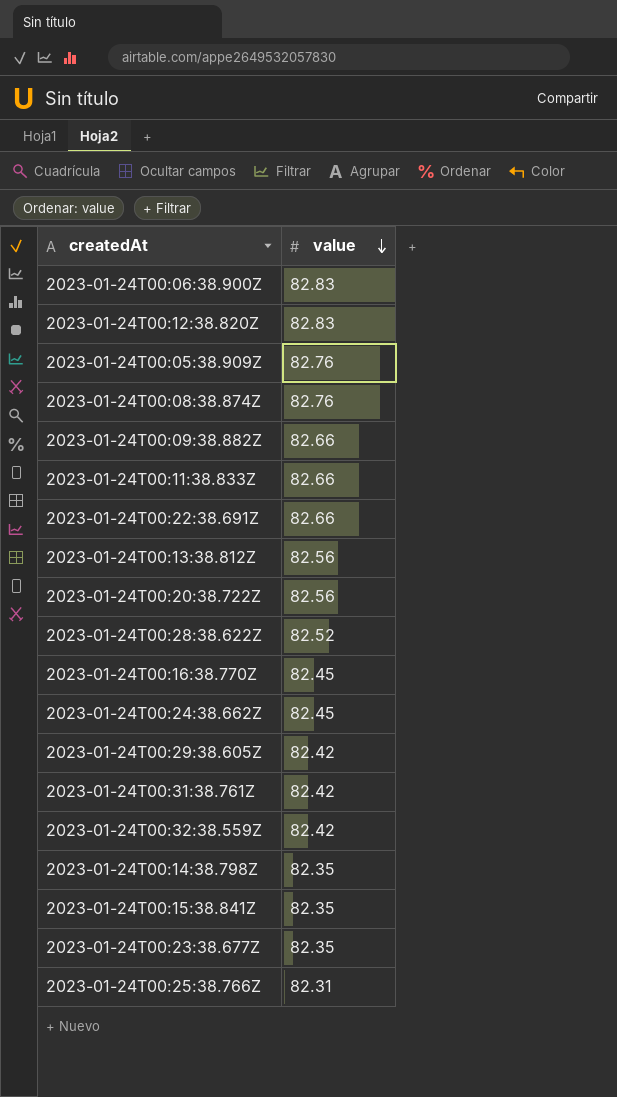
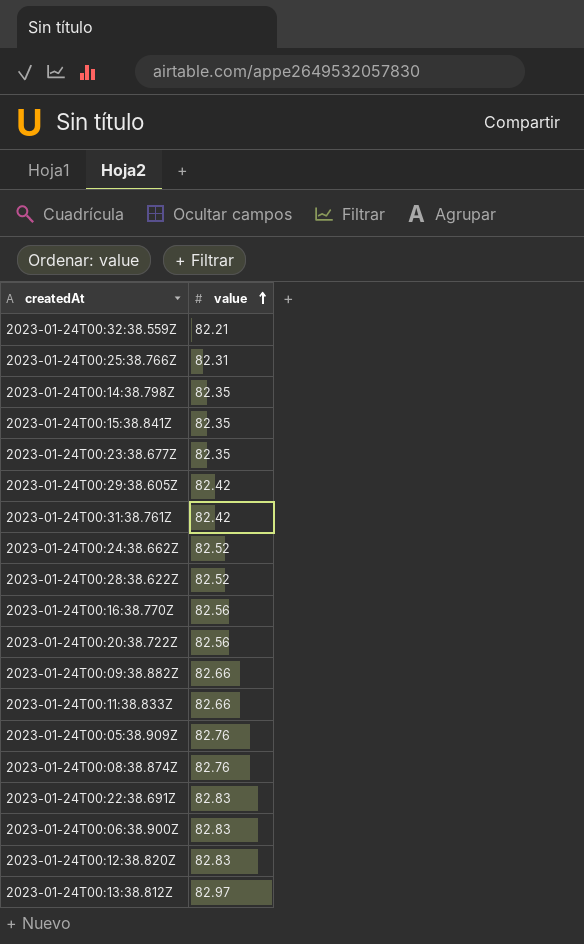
row order: value descending -> value ascending
2023-01-24T00:32:38.559Z | value: 82.42 -> 82.21
2023-01-24T00:24:38.662Z | value: 82.45 -> 82.52
2023-01-24T00:16:38.770Z | value: 82.45 -> 82.56
2023-01-24T00:22:38.691Z | value: 82.66 -> 82.83
2023-01-24T00:13:38.812Z | value: 82.56 -> 82.97

